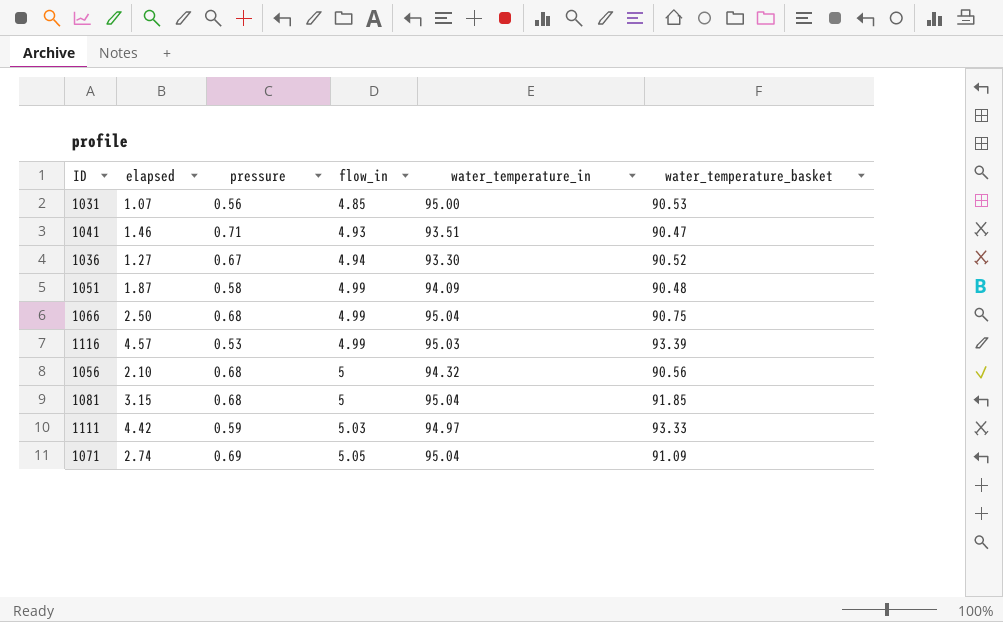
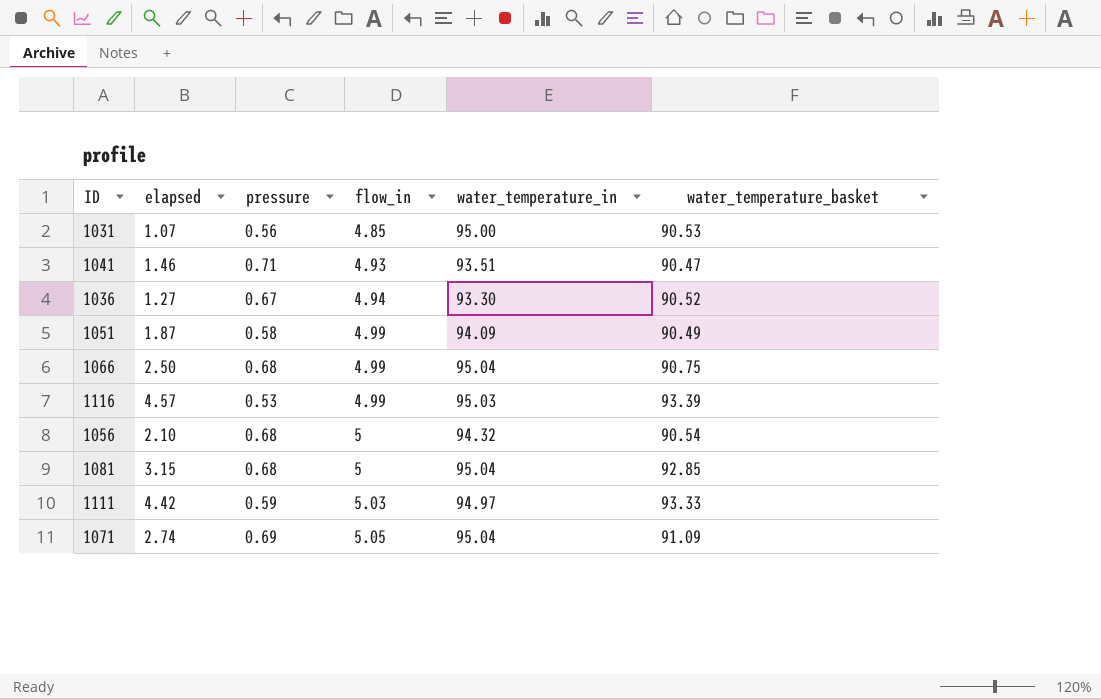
1051 | water_temperature_basket: 90.48 -> 90.49
1056 | water_temperature_basket: 90.56 -> 90.54
1081 | water_temperature_basket: 91.85 -> 92.85

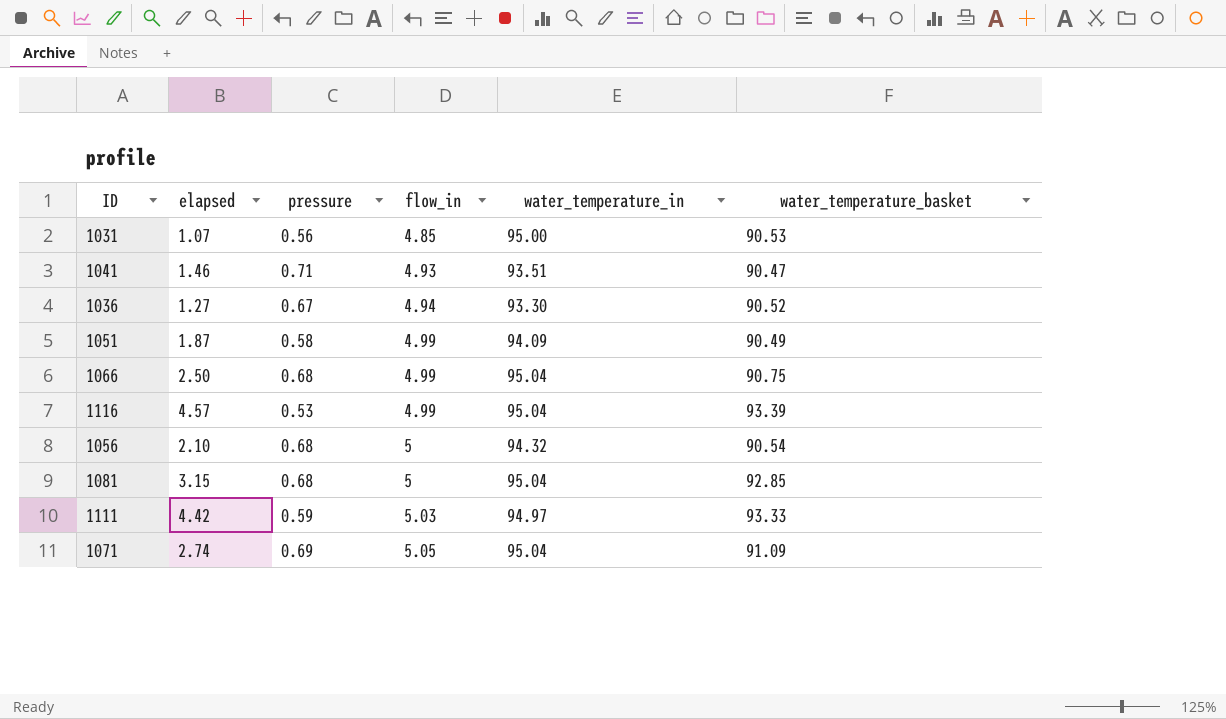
1116 | water_temperature_in: 95.03 -> 95.04

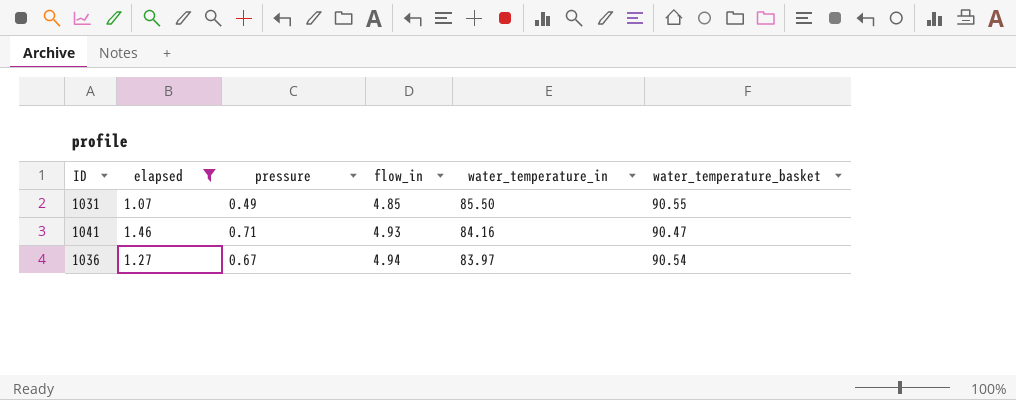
filter: none -> elapsed <= 1.46
1031 | pressure: 0.56 -> 0.49
1031 | water_temperature_in: 95.00 -> 85.50
1031 | water_temperature_basket: 90.53 -> 90.55
1041 | water_temperature_in: 93.51 -> 84.16
1036 | water_temperature_in: 93.30 -> 83.97
1036 | water_temperature_basket: 90.52 -> 90.54

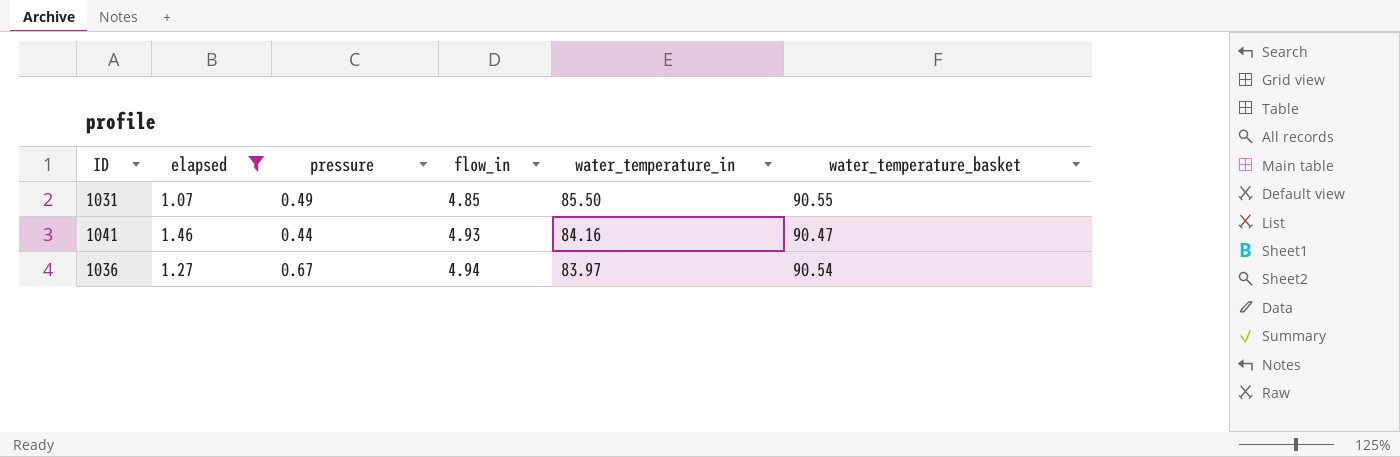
1041 | pressure: 0.71 -> 0.44

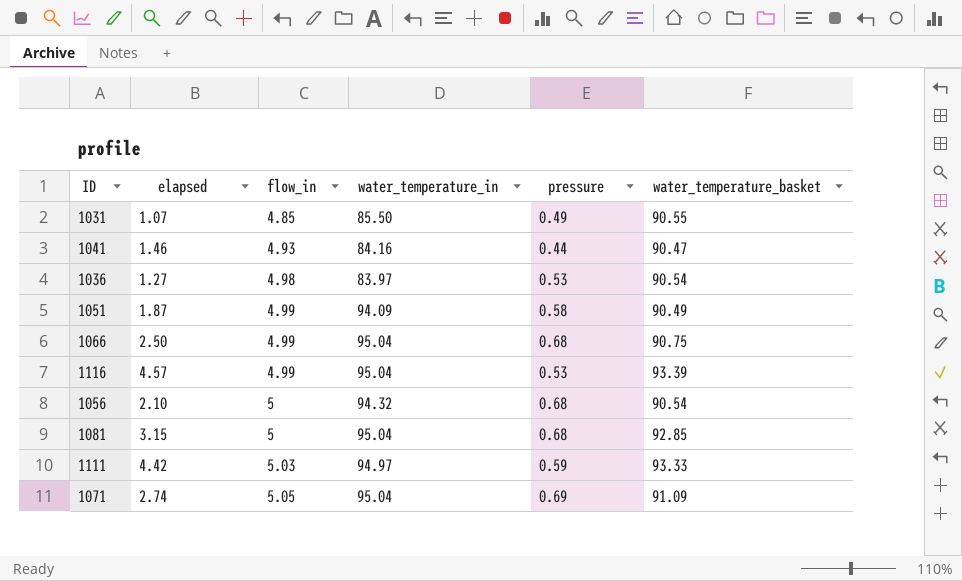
filter: elapsed <= 1.46 -> none
column pressure | position: 3 -> 5
1036 | flow_in: 4.94 -> 4.98
1036 | pressure: 0.67 -> 0.53

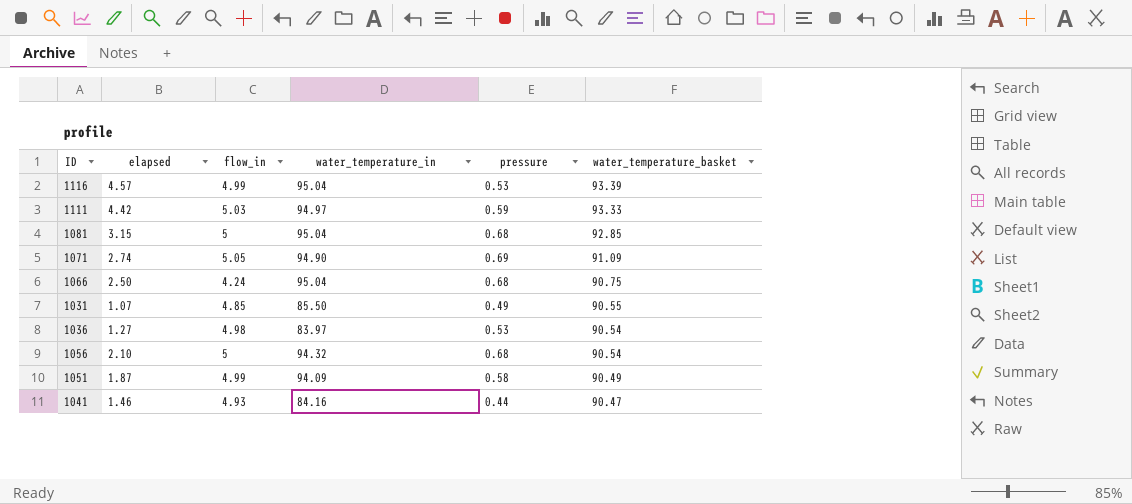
row order: flow_in ascending -> water_temperature_basket descending
1071 | water_temperature_in: 95.04 -> 94.90
1066 | flow_in: 4.99 -> 4.24

